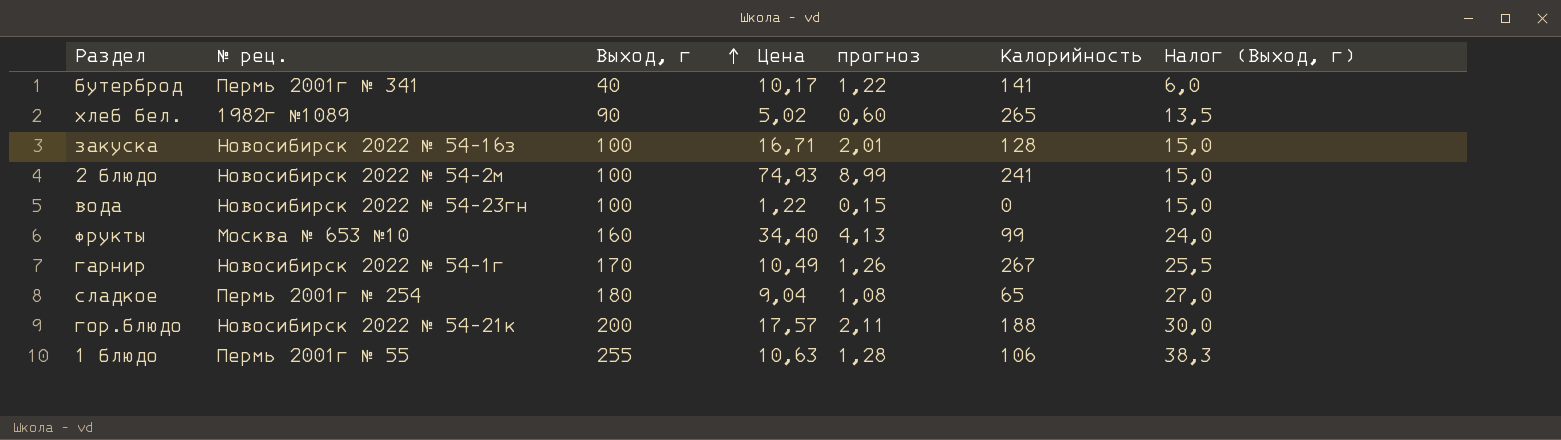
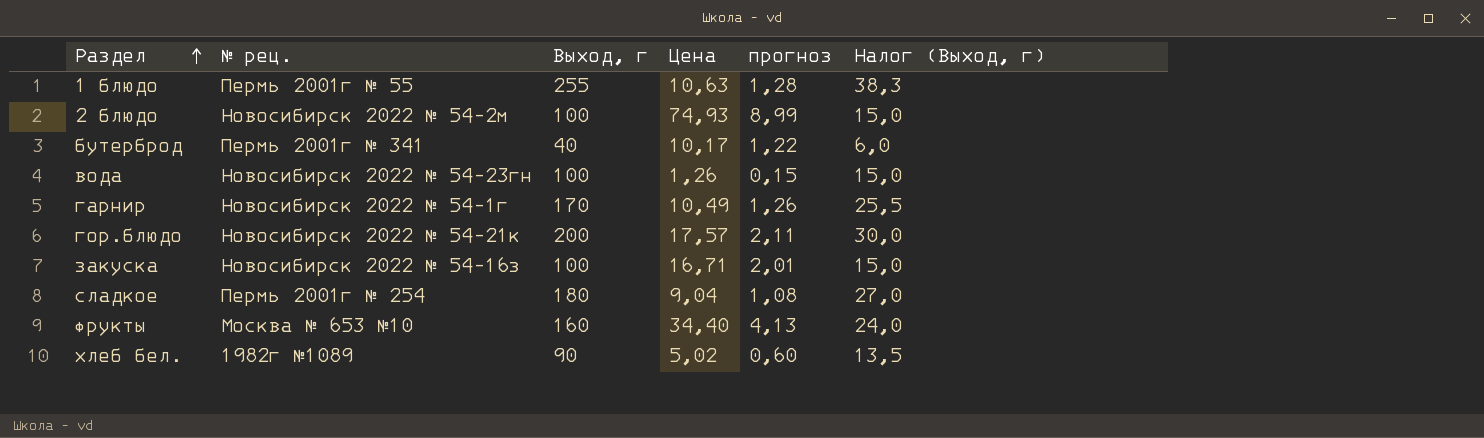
row order: Выход, г ascending -> Раздел ascending
column Калорийность | position: 6 -> none
вода | Цена: 1,22 -> 1,26

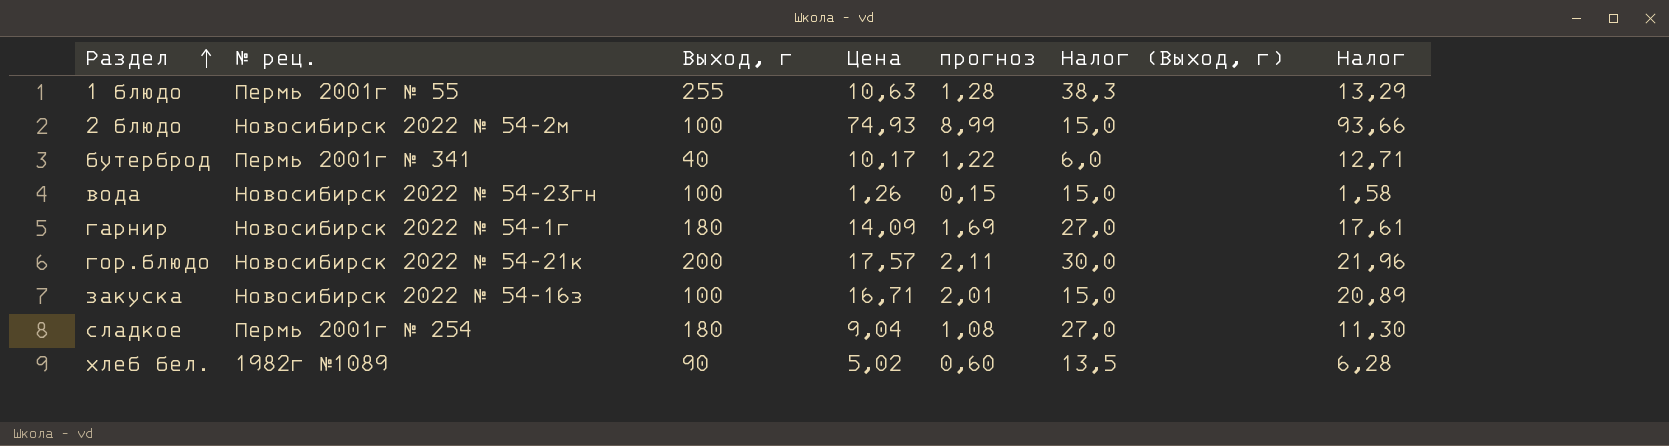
column Налог | formula: none -> [Цена] * 1,25
row фрукты: Москва № 653 №10 | 160 | 34,40 | 4,13 | 24,0 -> none
гарнир | Выход, г: 170 -> 180
гарнир | Цена: 10,49 -> 14,09
гарнир | прогноз: 1,26 -> 1,69
гарнир | Налог (Выход, г): 25,5 -> 27,0

